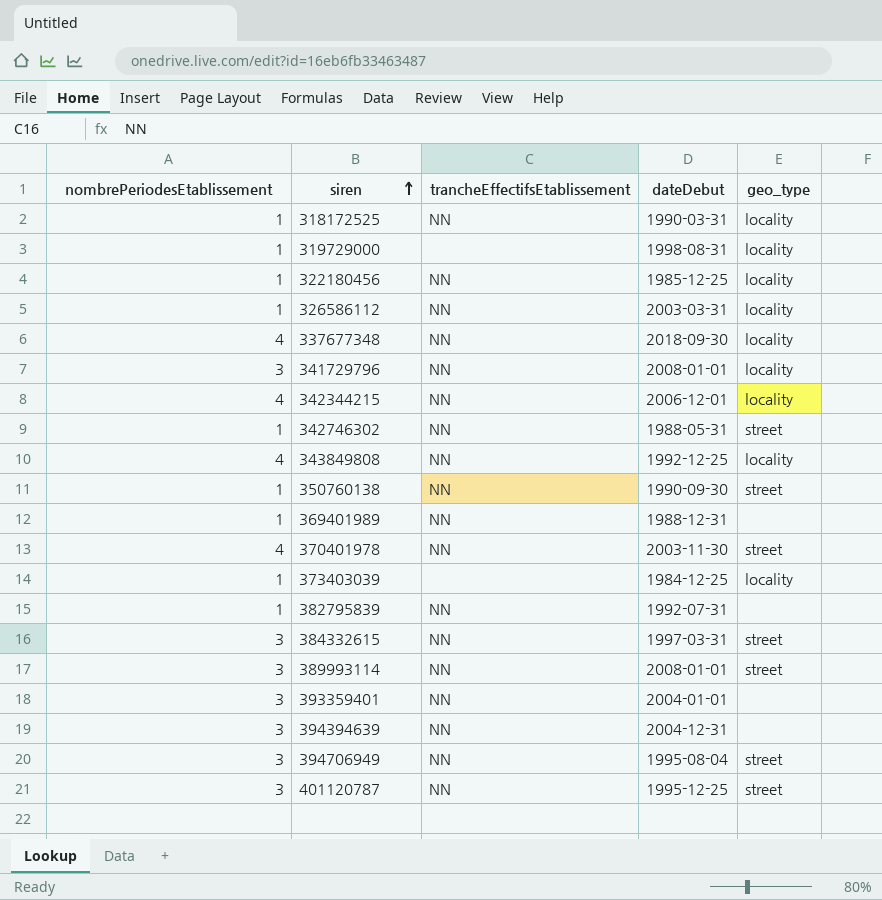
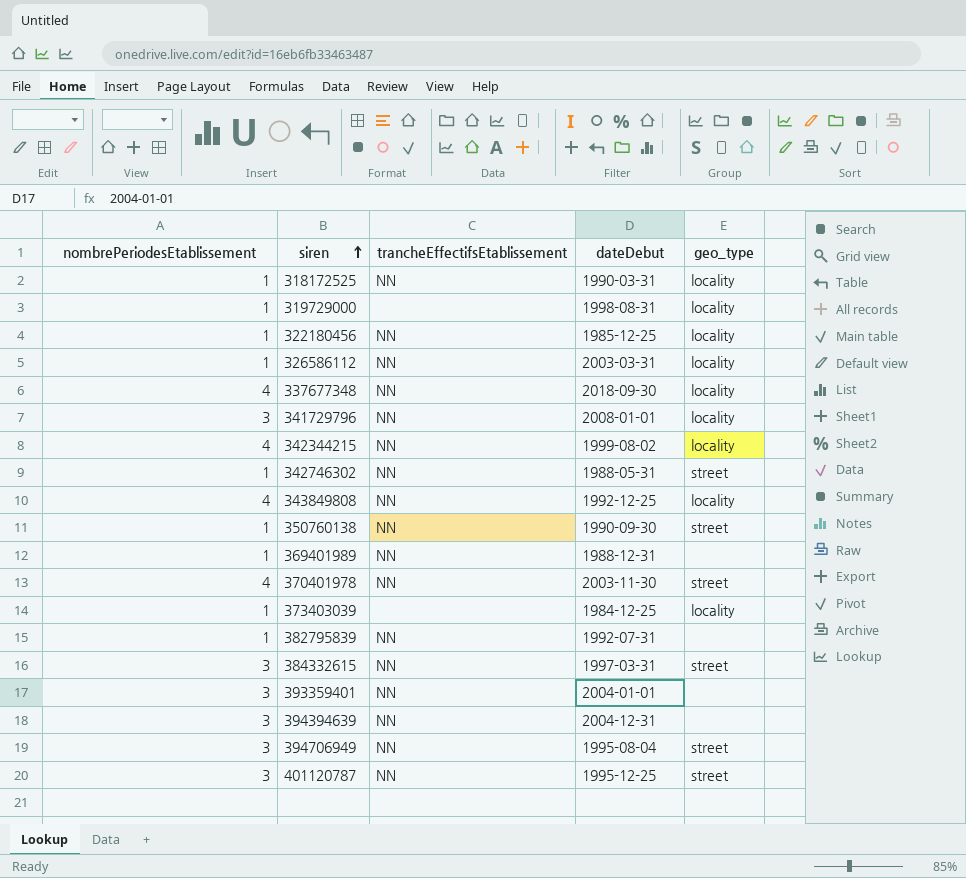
row 389993114: 3 | NN | 2008-01-01 | street -> none
342344215 | dateDebut: 2006-12-01 -> 1999-08-02

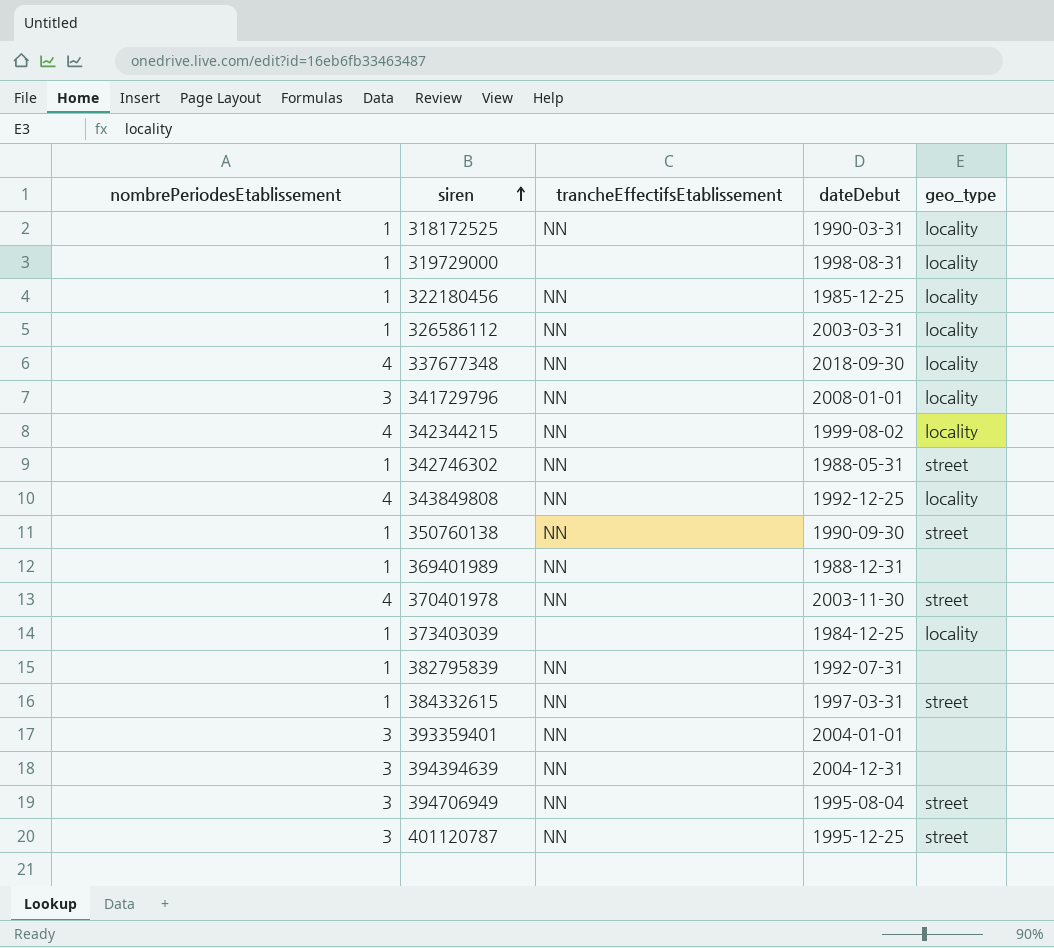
384332615 | nombrePeriodesEtablissement: 3 -> 1

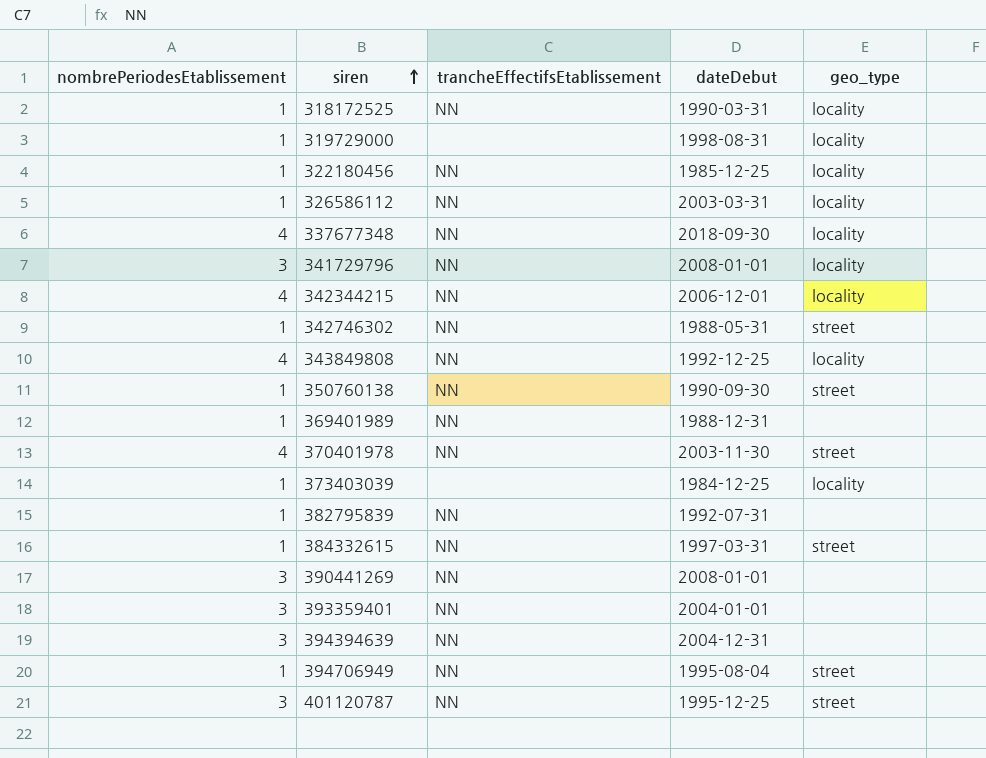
342344215 | dateDebut: 1999-08-02 -> 2006-12-01
row 390441269: none -> 3 | NN | 2008-01-01 | none
394706949 | nombrePeriodesEtablissement: 3 -> 1

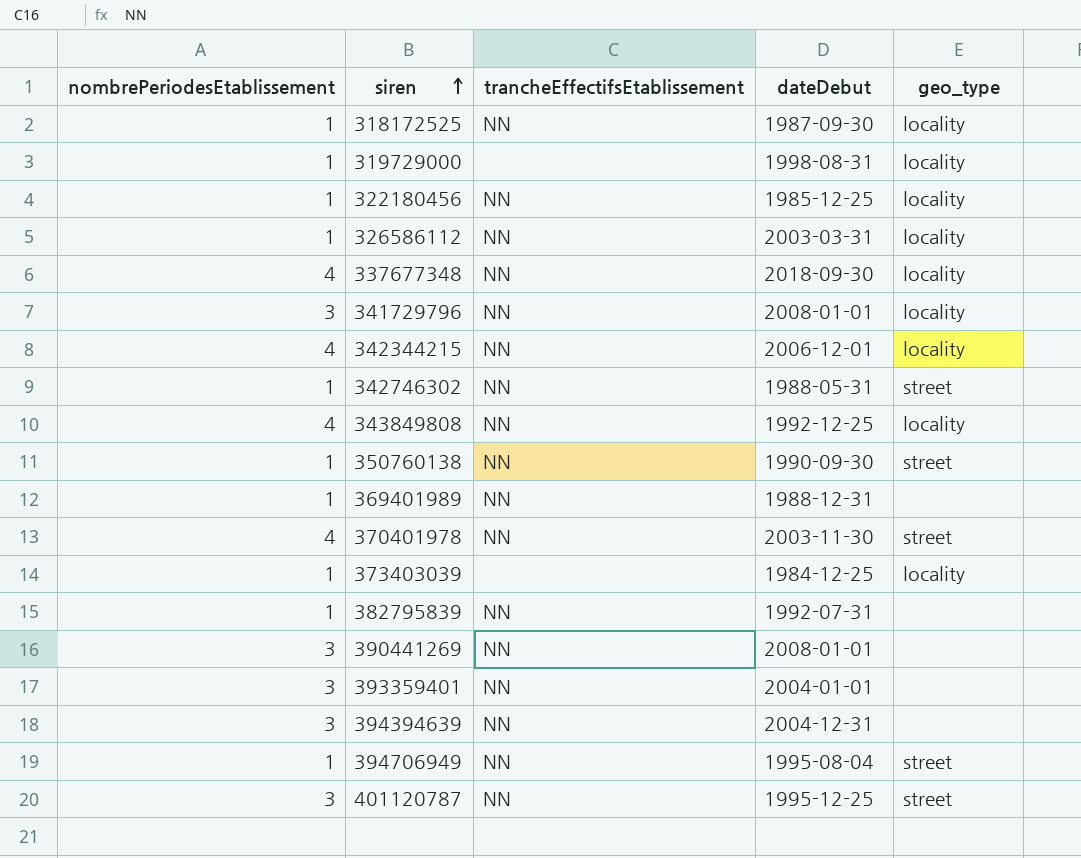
row 384332615: 1 | NN | 1997-03-31 | street -> none
318172525 | dateDebut: 1990-03-31 -> 1987-09-30

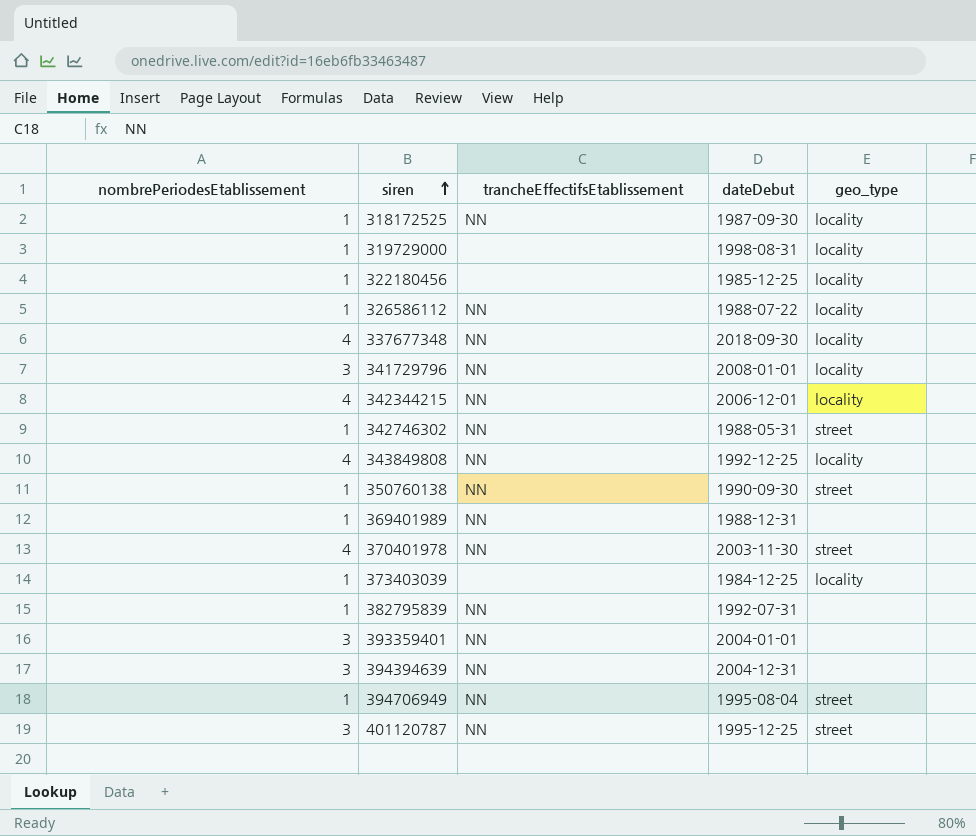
row 390441269: 3 | NN | 2008-01-01 | none -> none
322180456 | trancheEffectifsEtablissement: NN -> none
326586112 | dateDebut: 2003-03-31 -> 1988-07-22

